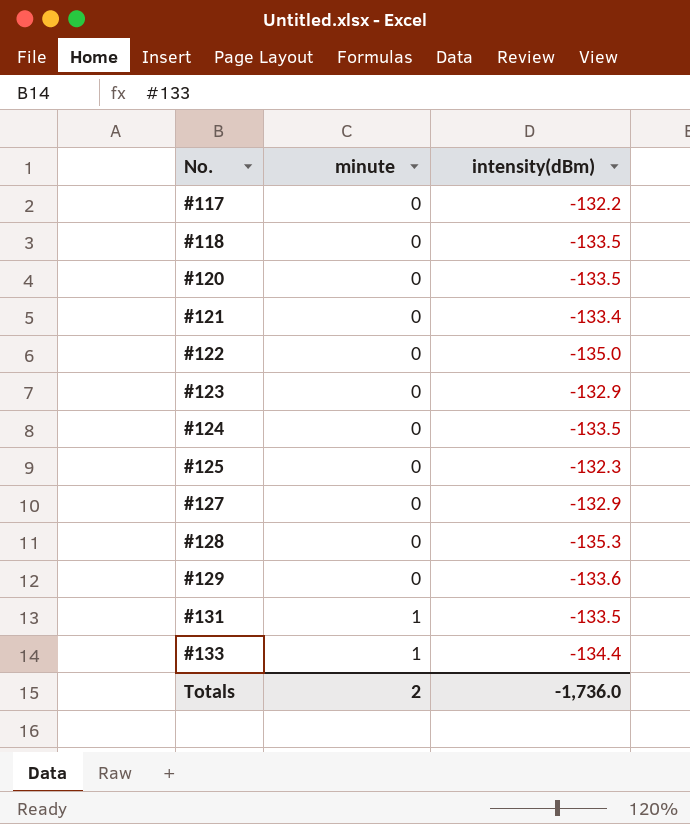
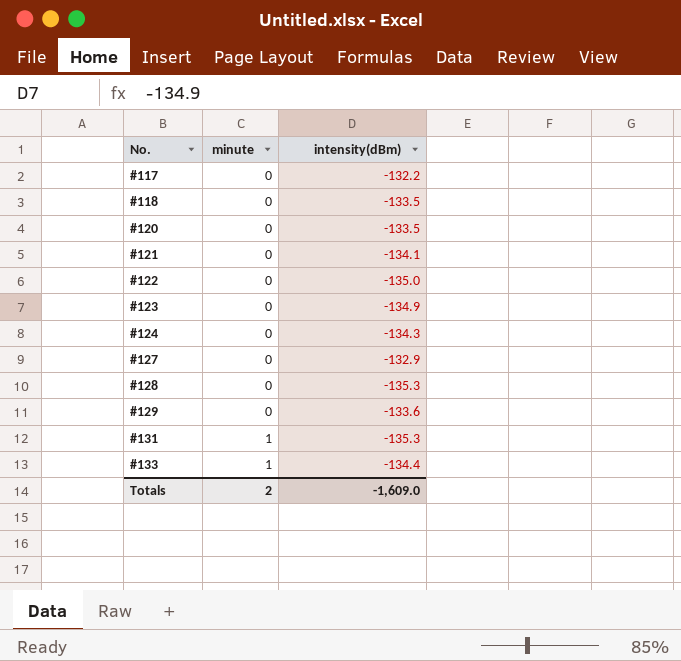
row #125: 0 | -132.3 -> none
#121 | intensity(dBm): -133.4 -> -134.1
#123 | intensity(dBm): -132.9 -> -134.9
#124 | intensity(dBm): -133.5 -> -134.3
#131 | intensity(dBm): -133.5 -> -135.3
Totals | intensity(dBm): -1,736.0 -> -1,609.0

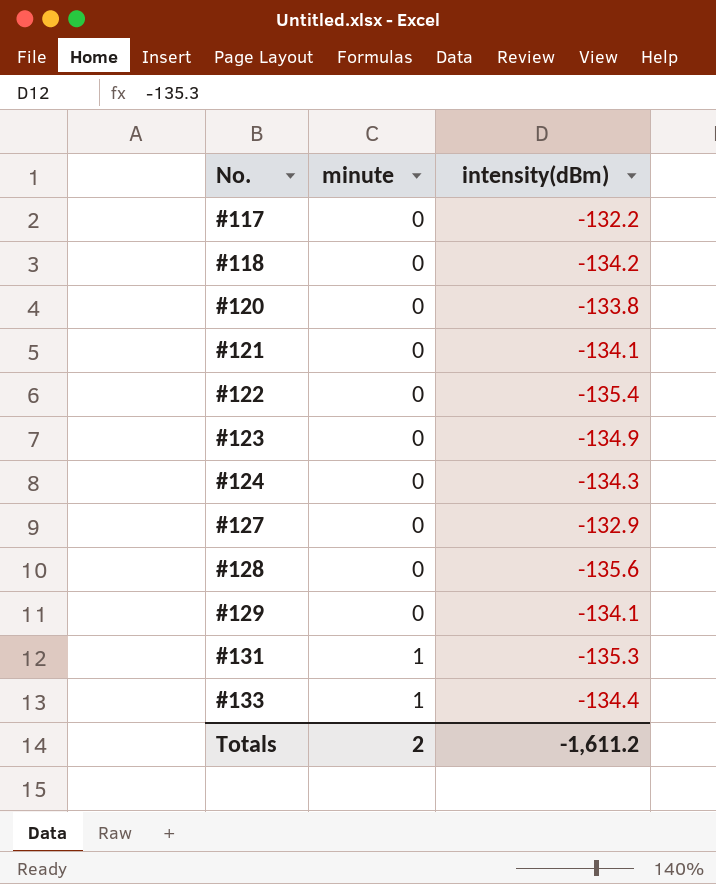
#118 | intensity(dBm): -133.5 -> -134.2
#120 | intensity(dBm): -133.5 -> -133.8
#122 | intensity(dBm): -135.0 -> -135.4
#128 | intensity(dBm): -135.3 -> -135.6
#129 | intensity(dBm): -133.6 -> -134.1
Totals | intensity(dBm): -1,609.0 -> -1,611.2

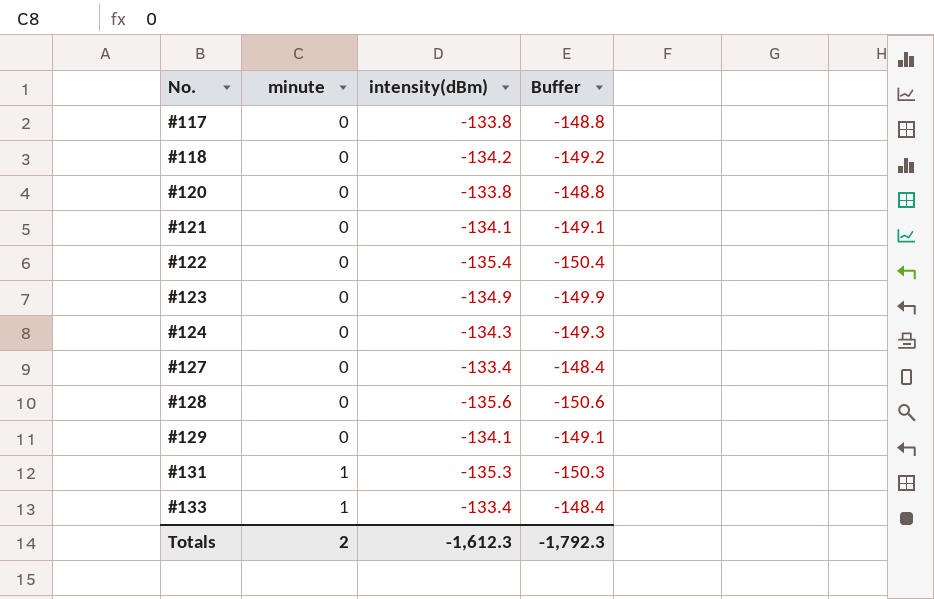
column Buffer | formula: none -> [intensity(dBm)] - 15
#117 | intensity(dBm): -132.2 -> -133.8
#127 | intensity(dBm): -132.9 -> -133.4
#133 | intensity(dBm): -134.4 -> -133.4
Totals | intensity(dBm): -1,611.2 -> -1,612.3

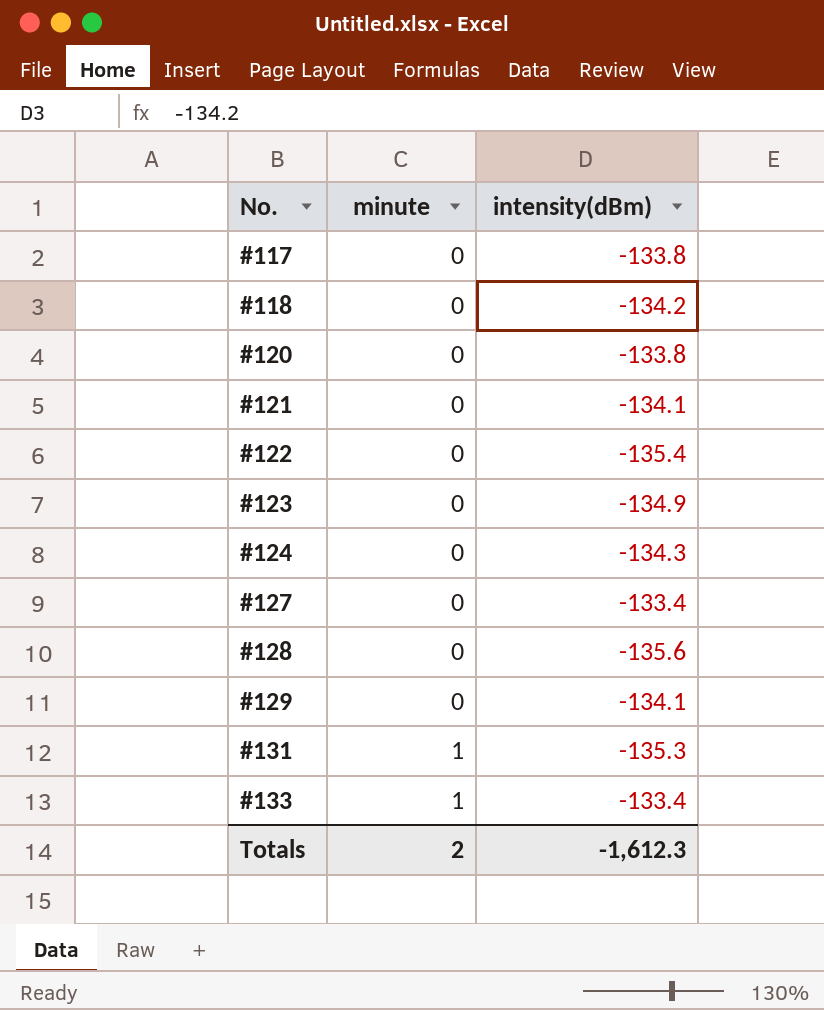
column Buffer | formula: [intensity(dBm)] - 15 -> none

